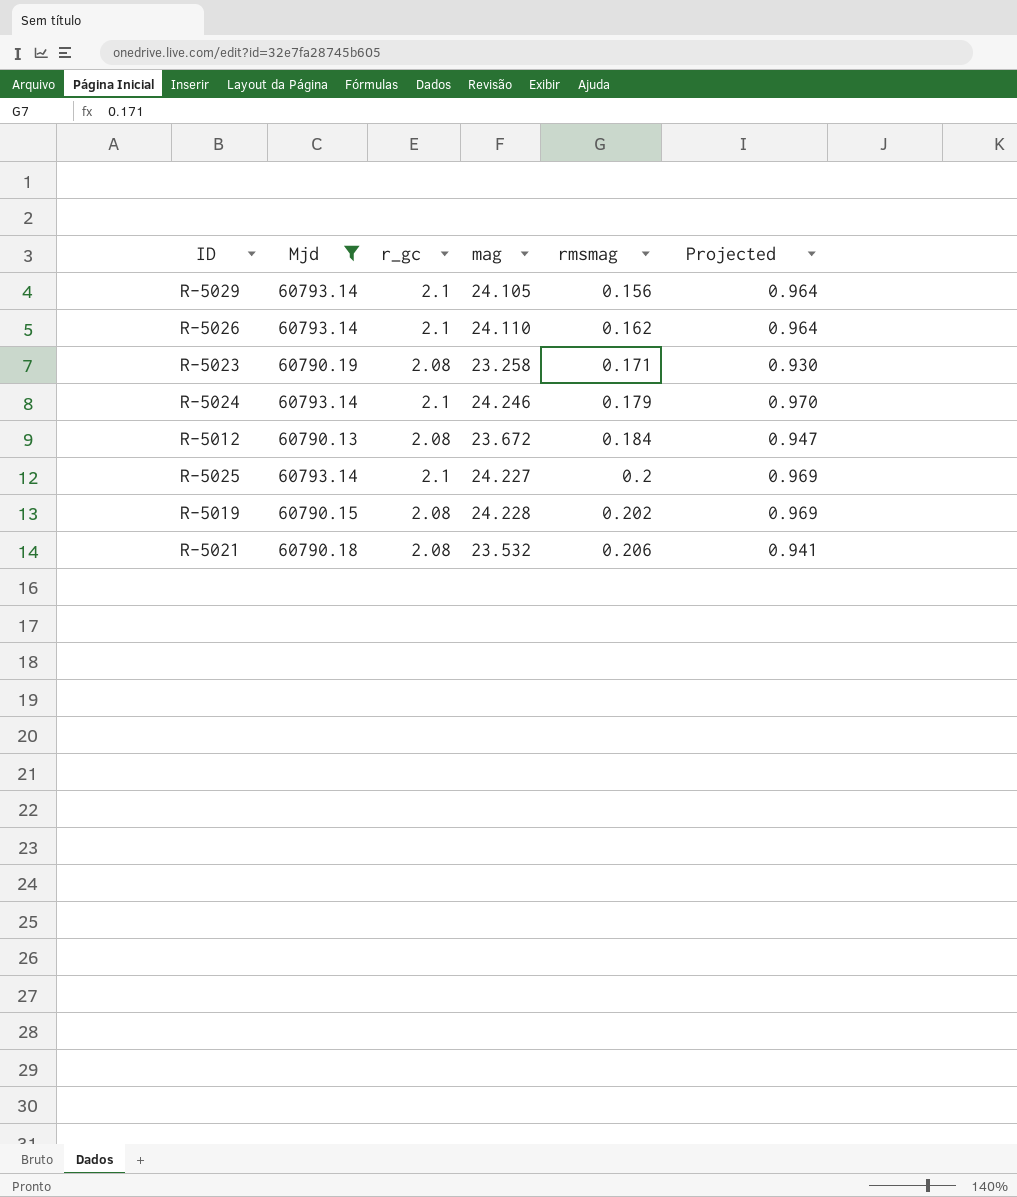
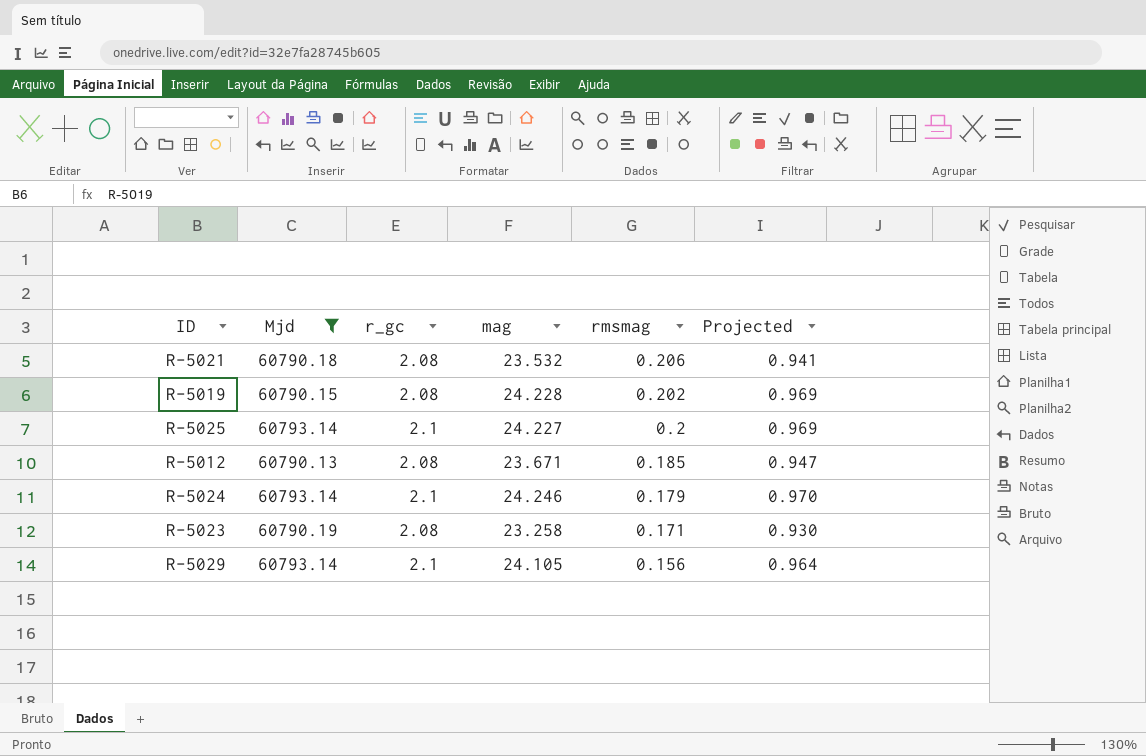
row order: rmsmag ascending -> rmsmag descending
row R-5026: 60793.14 | 2.1 | 24.110 | 0.162 | 0.964 -> none
R-5012 | mag: 23.672 -> 23.671
R-5012 | rmsmag: 0.184 -> 0.185

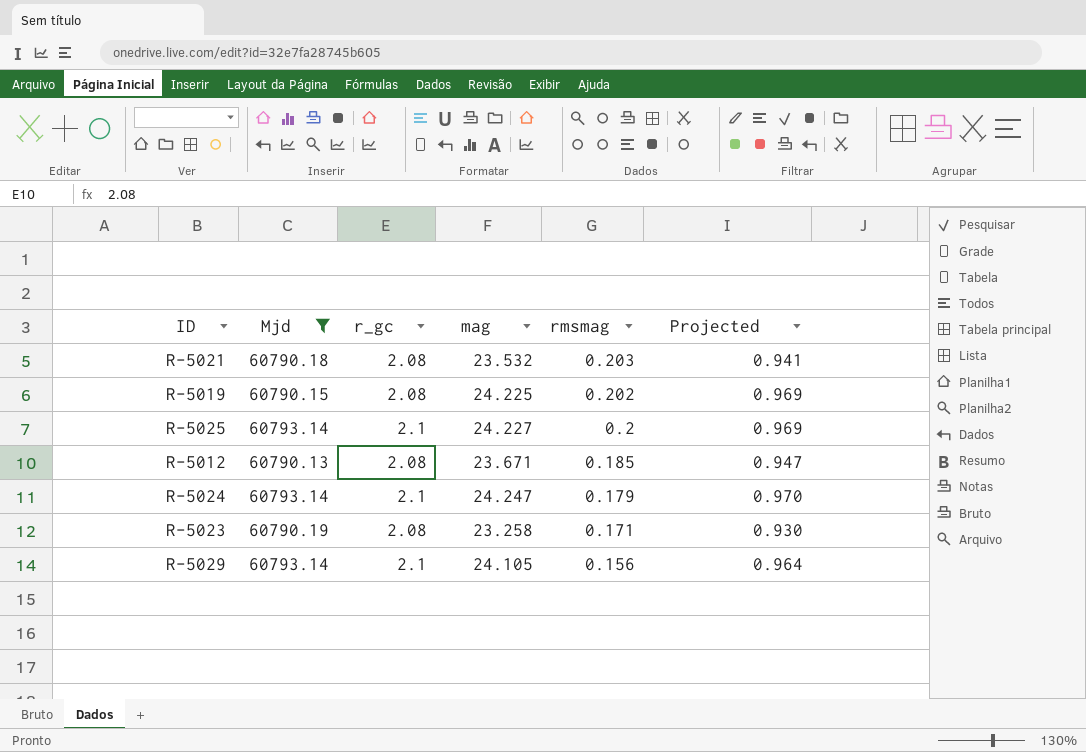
R-5021 | rmsmag: 0.206 -> 0.203
R-5019 | mag: 24.228 -> 24.225
R-5024 | mag: 24.246 -> 24.247

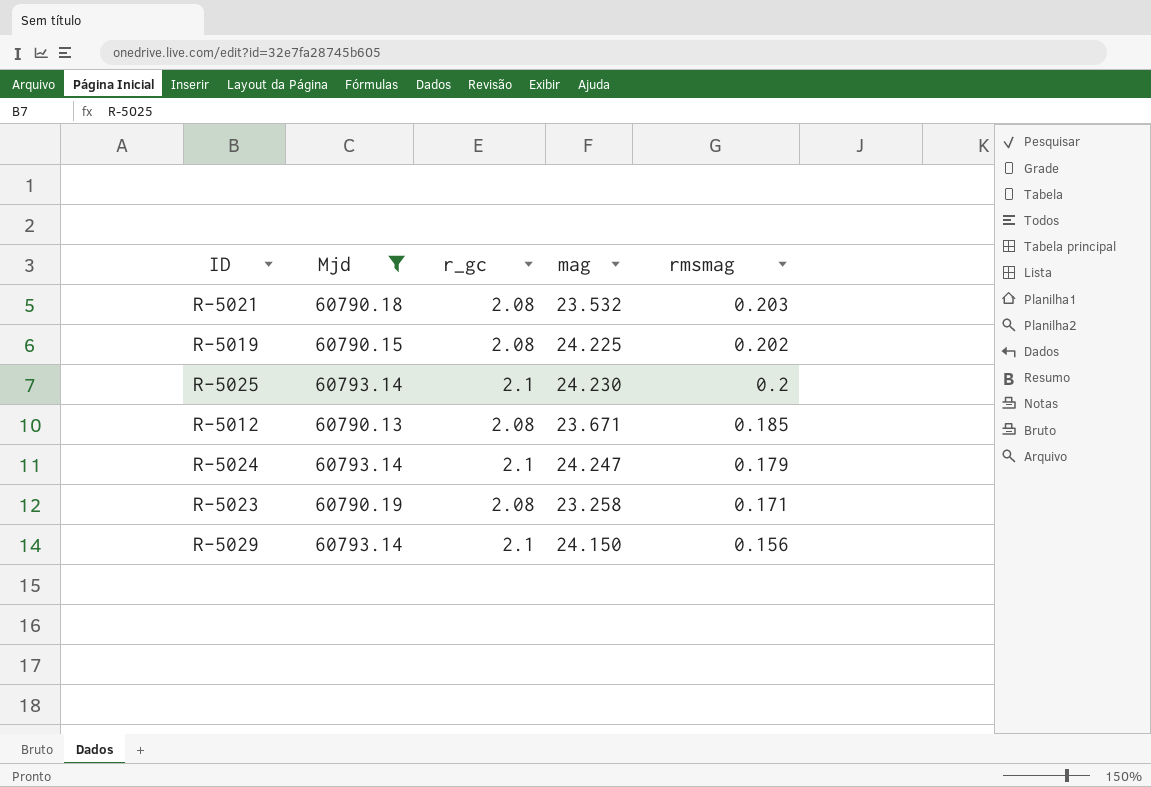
column Projected | formula: [mag] * 0.04 -> none
R-5025 | mag: 24.227 -> 24.230
R-5029 | mag: 24.105 -> 24.150

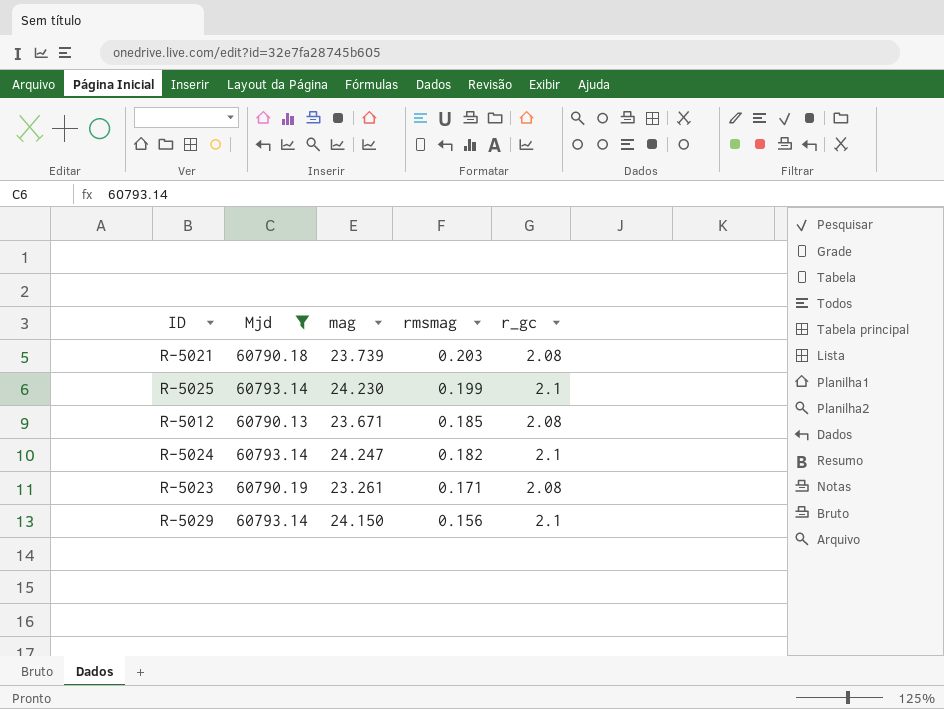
column r_gc | position: 3 -> 5
row R-5019: 60790.15 | 2.08 | 24.225 | 0.202 -> none
R-5021 | mag: 23.532 -> 23.739
R-5025 | rmsmag: 0.2 -> 0.199
R-5024 | rmsmag: 0.179 -> 0.182
R-5023 | mag: 23.258 -> 23.261

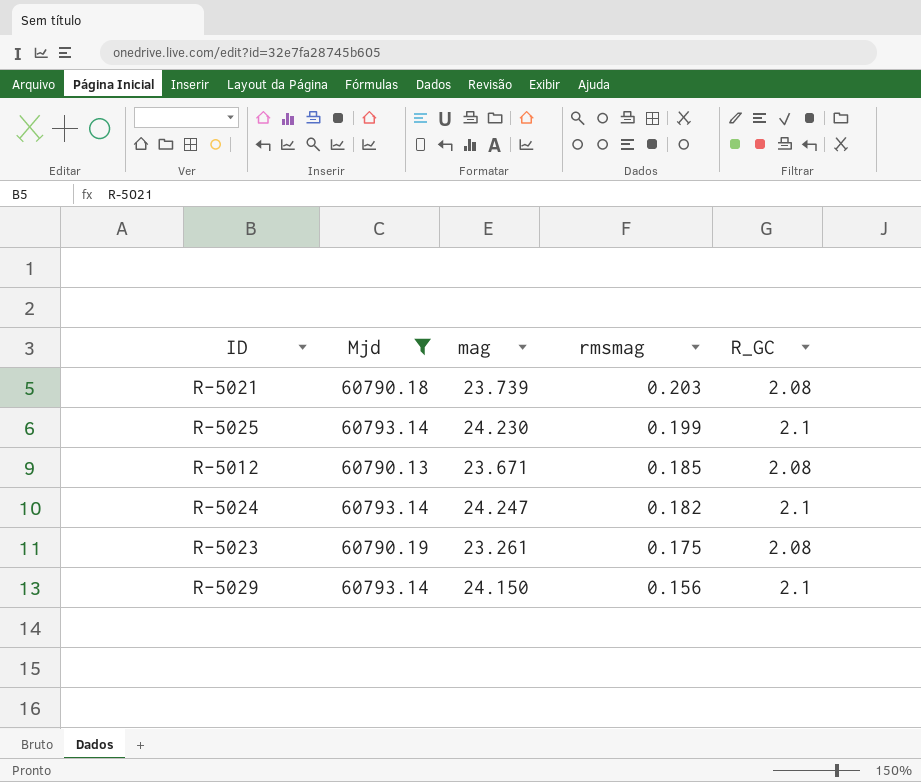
column name: r_gc -> R_GC
R-5023 | rmsmag: 0.171 -> 0.175

